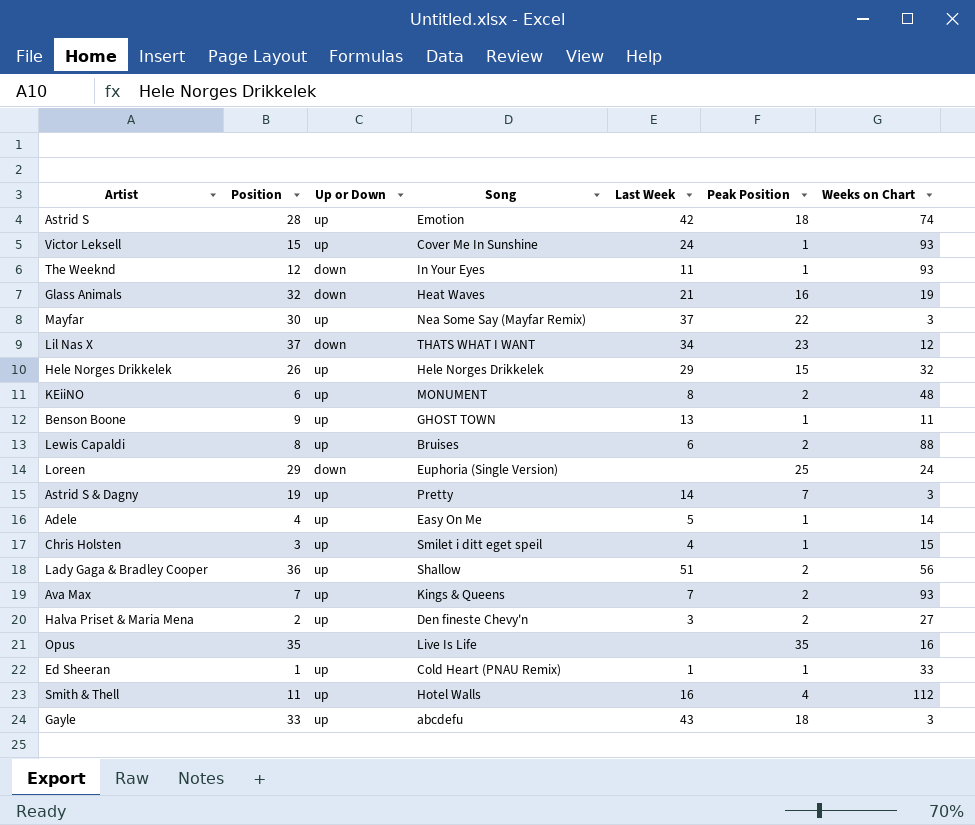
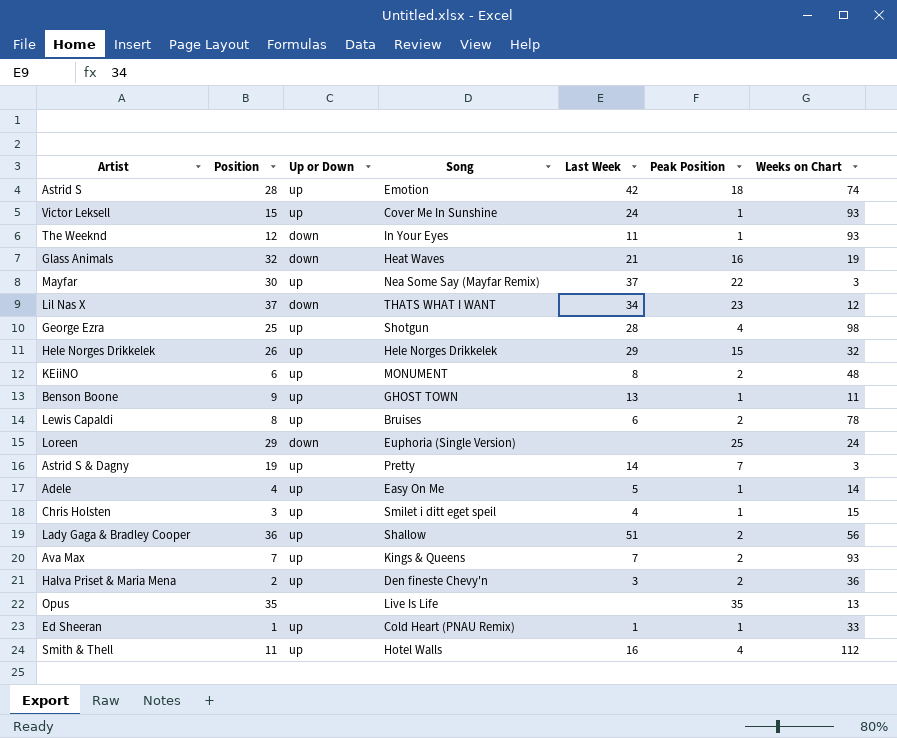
row Gayle: 33 | up | abcdefu | 43 | 18 | 3 -> none
row George Ezra: none -> 25 | up | Shotgun | 28 | 4 | 98
Lewis Capaldi | Weeks on Chart: 88 -> 78
Halva Priset & Maria Mena | Weeks on Chart: 27 -> 36
Opus | Weeks on Chart: 16 -> 13

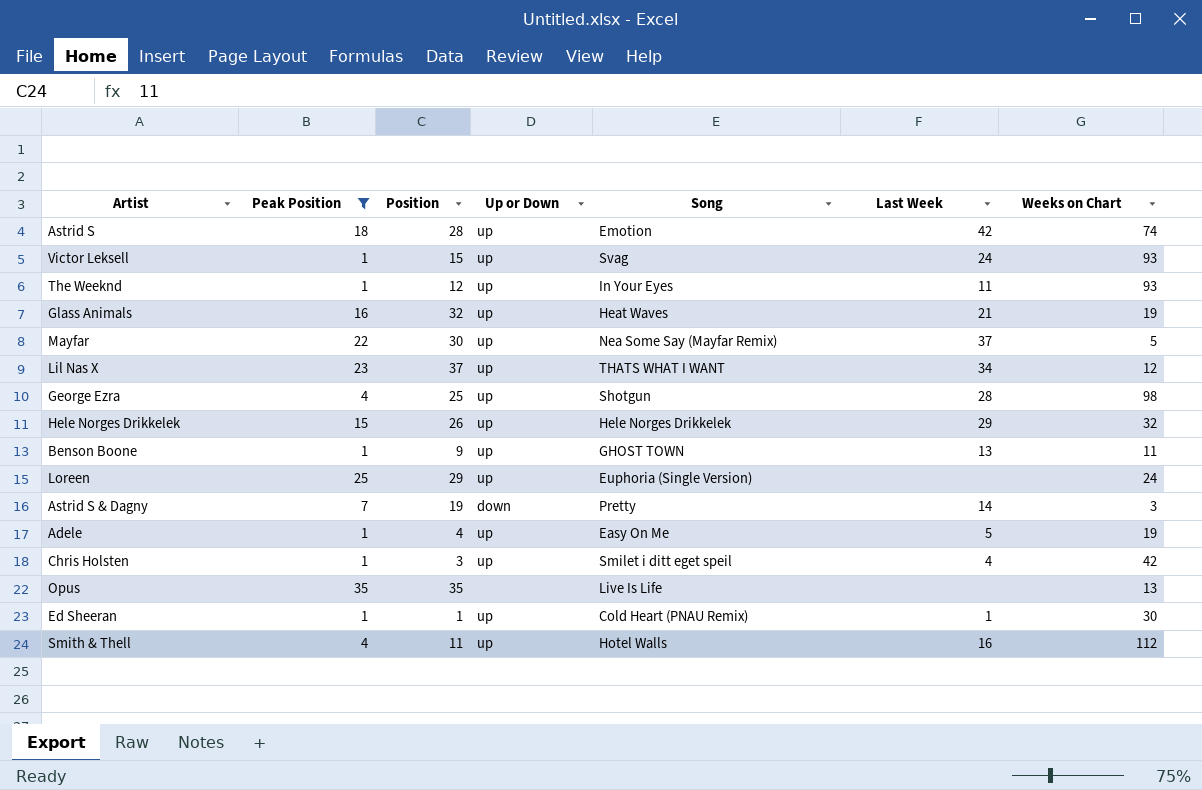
filter: none -> Peak Position != 2
column Peak Position | position: 6 -> 2
Victor Leksell | Song: Cover Me In Sunshine -> Svag
The Weeknd | Up or Down: down -> up
Glass Animals | Up or Down: down -> up
Mayfar | Weeks on Chart: 3 -> 5
Lil Nas X | Up or Down: down -> up
Loreen | Up or Down: down -> up
Astrid S & Dagny | Up or Down: up -> down
Adele | Weeks on Chart: 14 -> 19
Chris Holsten | Weeks on Chart: 15 -> 42
Ed Sheeran | Weeks on Chart: 33 -> 30

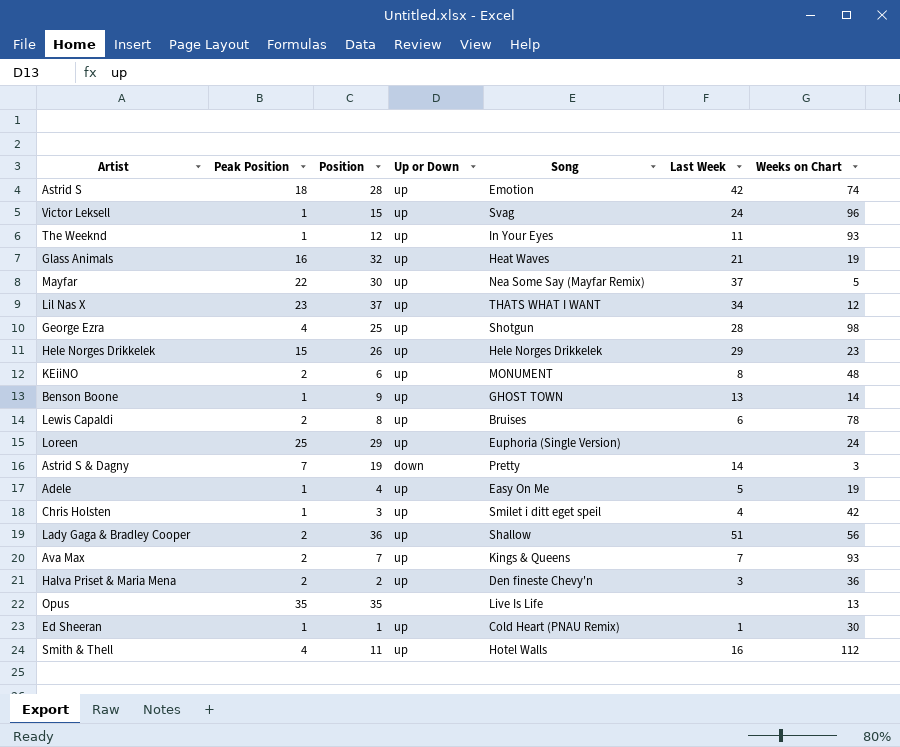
filter: Peak Position != 2 -> none
Victor Leksell | Weeks on Chart: 93 -> 96
Hele Norges Drikkelek | Weeks on Chart: 32 -> 23
Benson Boone | Weeks on Chart: 11 -> 14

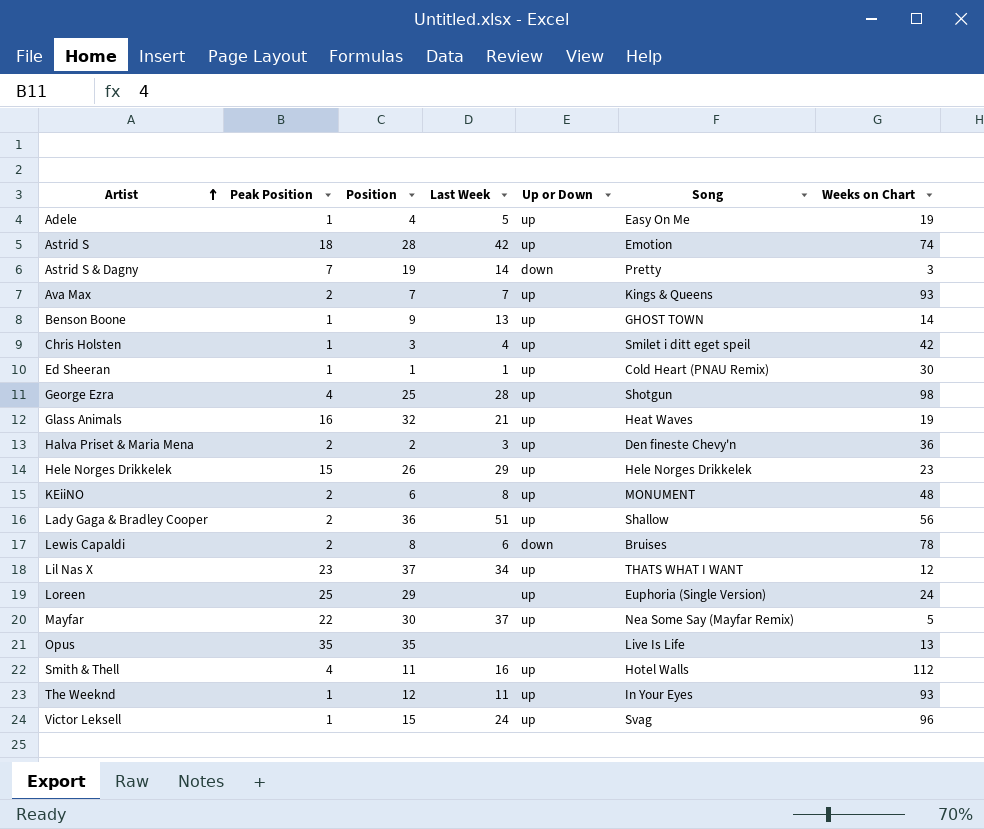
row order: none -> Artist ascending
column Last Week | position: 6 -> 4
Lewis Capaldi | Up or Down: up -> down

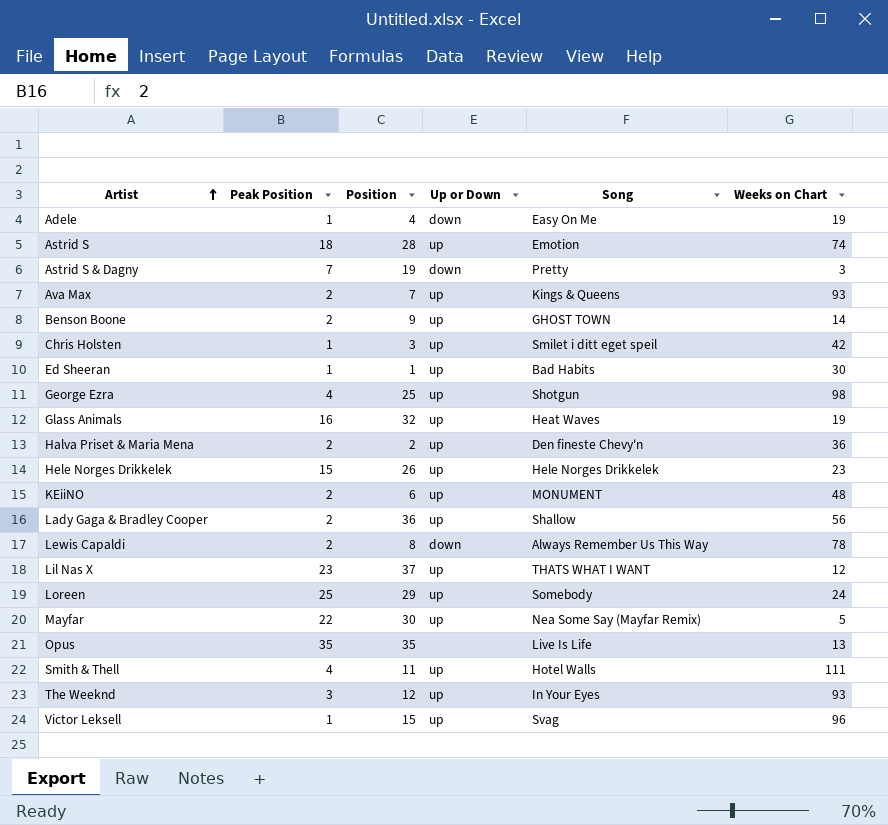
column Last Week | position: 4 -> none
Adele | Up or Down: up -> down
Benson Boone | Peak Position: 1 -> 2
Ed Sheeran | Song: Cold Heart (PNAU Remix) -> Bad Habits
Lewis Capaldi | Song: Bruises -> Always Remember Us This Way
Loreen | Song: Euphoria (Single Version) -> Somebody
Smith & Thell | Weeks on Chart: 112 -> 111
The Weeknd | Peak Position: 1 -> 3

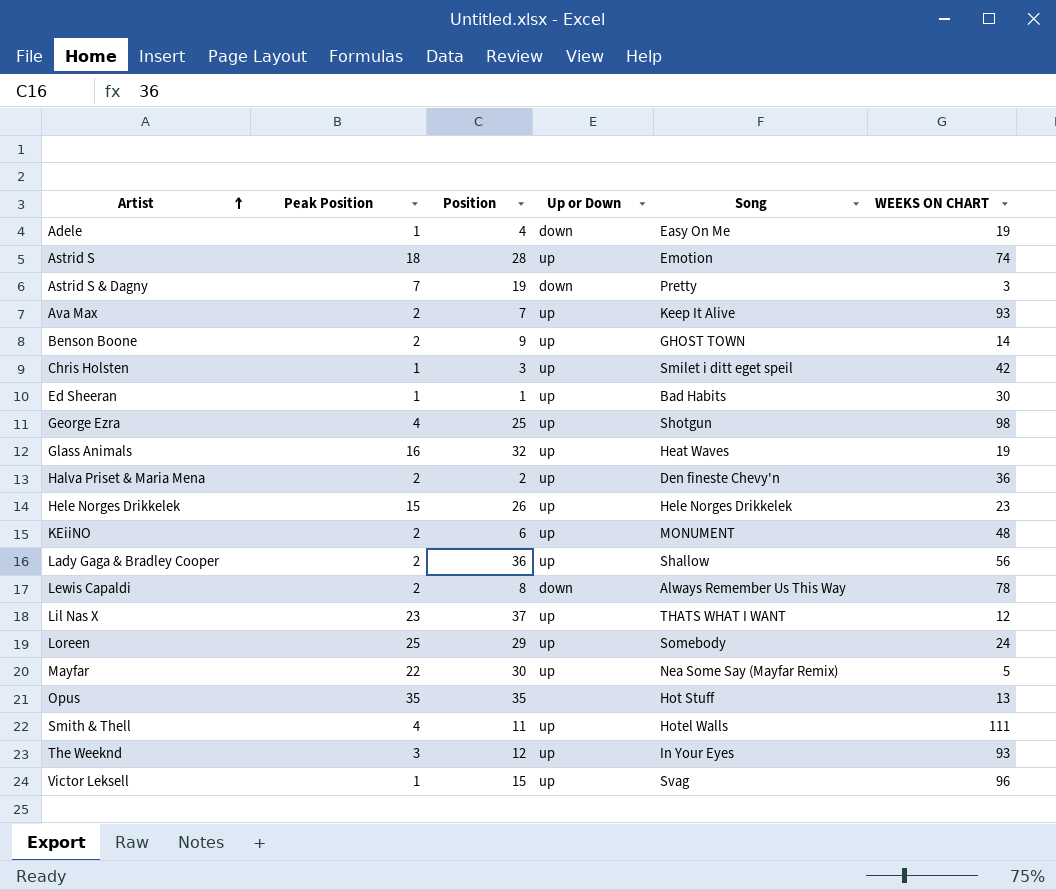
column name: Weeks on Chart -> WEEKS ON CHART
Ava Max | Song: Kings & Queens -> Keep It Alive
Opus | Song: Live Is Life -> Hot Stuff

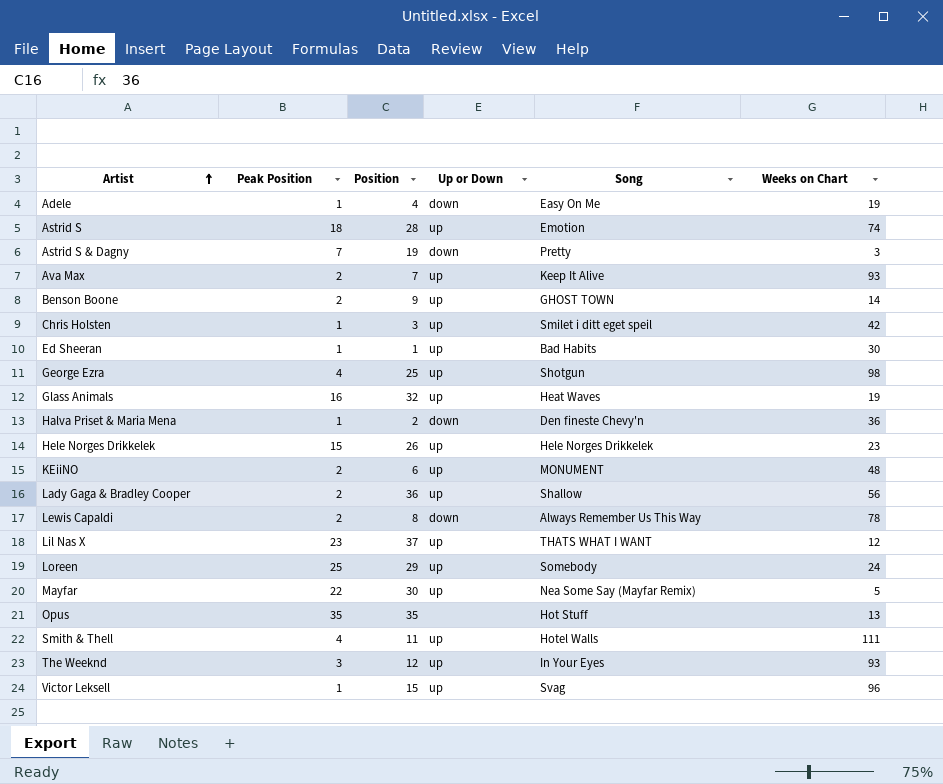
column name: WEEKS ON CHART -> Weeks on Chart
Halva Priset & Maria Mena | Peak Position: 2 -> 1
Halva Priset & Maria Mena | Up or Down: up -> down

